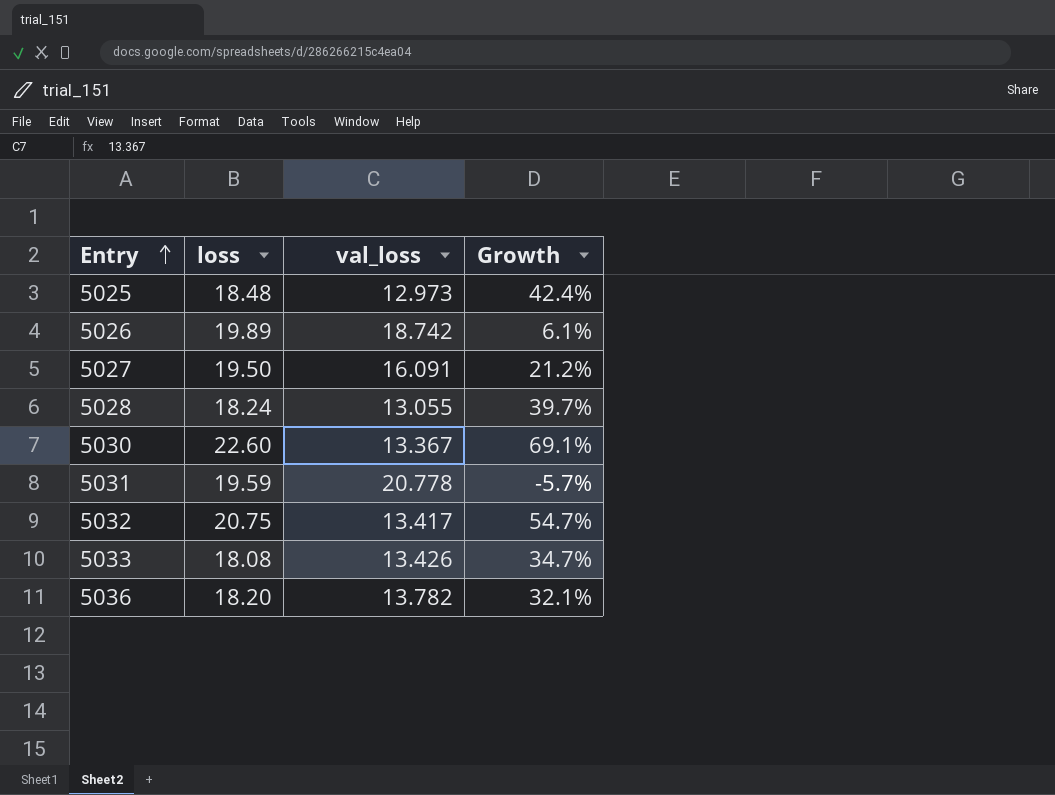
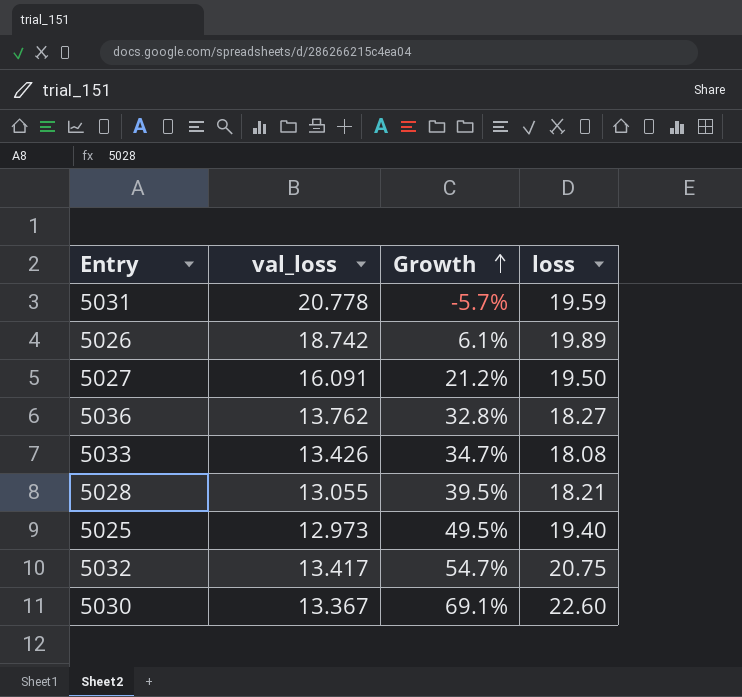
row order: Entry ascending -> Growth ascending
column loss | position: 2 -> 4
5036 | val_loss: 13.782 -> 13.762
5036 | Growth: 32.1% -> 32.8%
5036 | loss: 18.20 -> 18.27
5028 | Growth: 39.7% -> 39.5%
5028 | loss: 18.24 -> 18.21
5025 | Growth: 42.4% -> 49.5%
5025 | loss: 18.48 -> 19.40

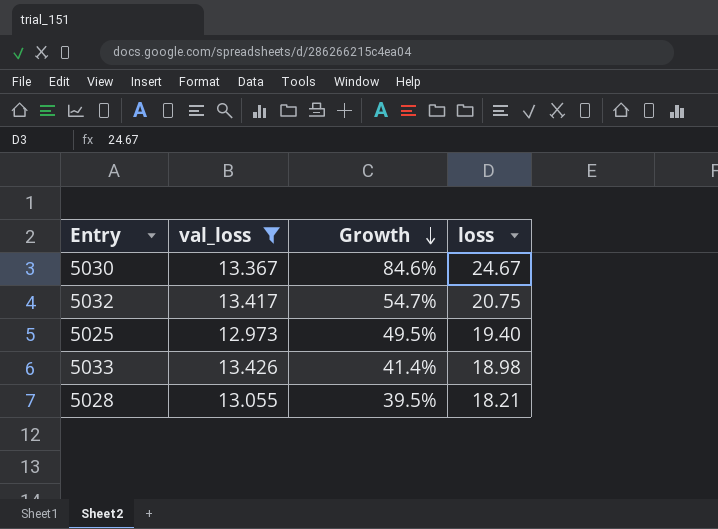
filter: none -> val_loss <= 13.426
row order: Growth ascending -> Growth descending
5030 | Growth: 69.1% -> 84.6%
5030 | loss: 22.60 -> 24.67
5033 | Growth: 34.7% -> 41.4%
5033 | loss: 18.08 -> 18.98

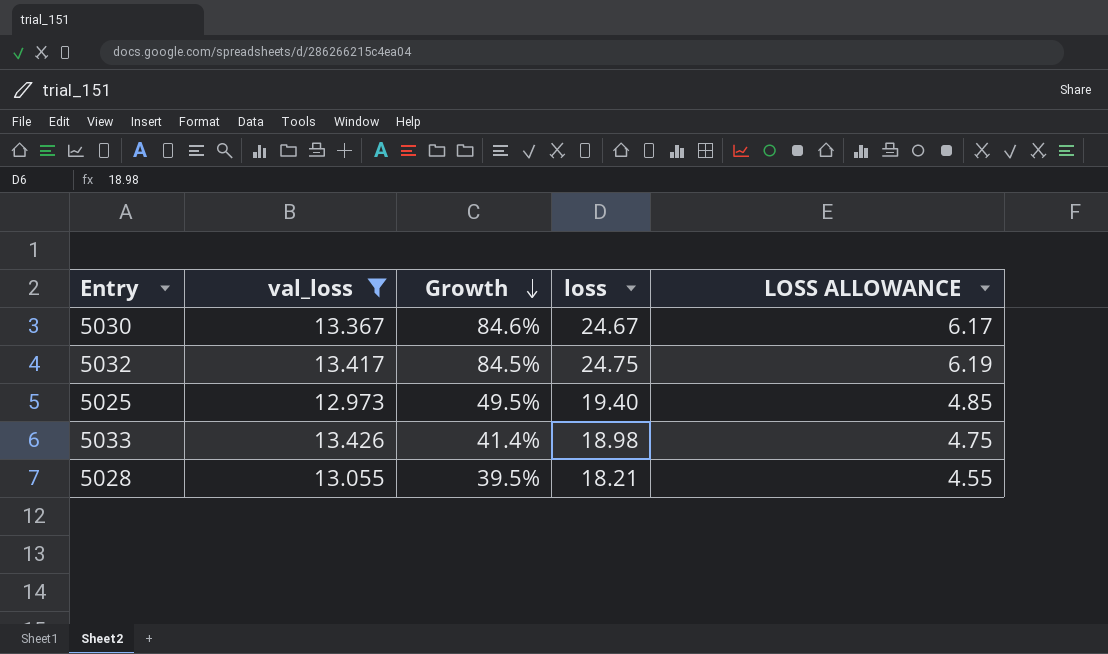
column LOSS ALLOWANCE | formula: none -> [loss] * 0.25
5032 | Growth: 54.7% -> 84.5%
5032 | loss: 20.75 -> 24.75

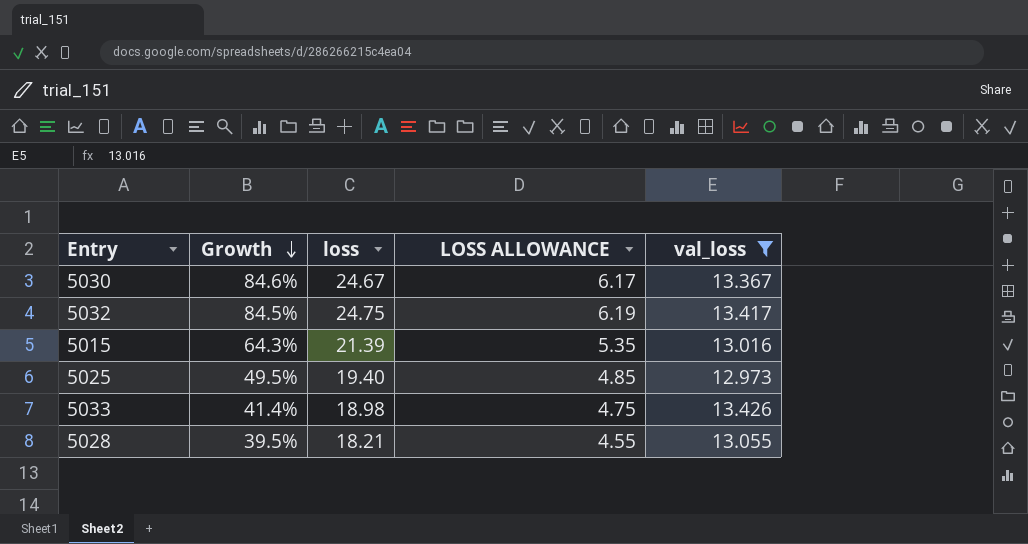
column val_loss | position: 2 -> 5
row 5015: none -> 64.3% | 21.39 | 5.35 | 13.016

